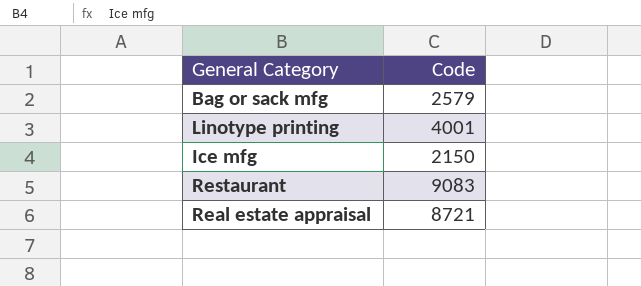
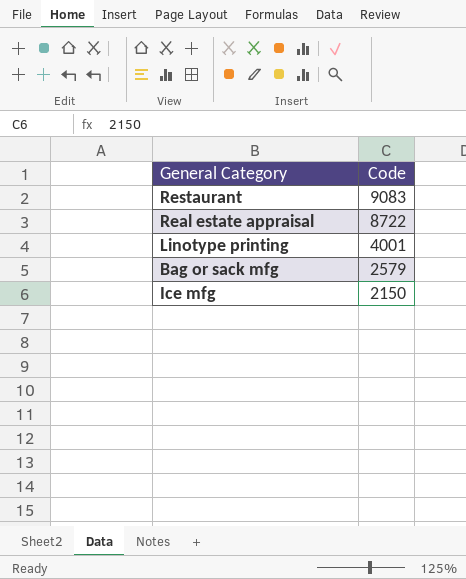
row order: none -> Code descending
Real estate appraisal | Code: 8721 -> 8722

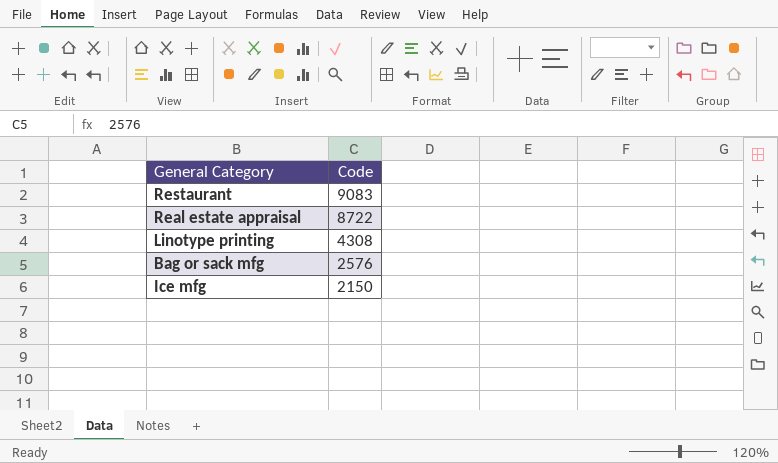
Linotype printing | Code: 4001 -> 4308
Bag or sack mfg | Code: 2579 -> 2576

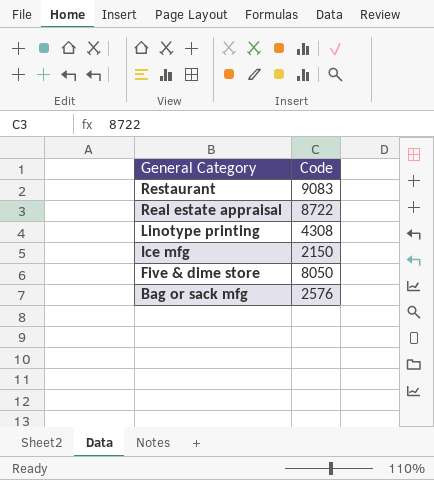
row order: Code descending -> General Category descending
row Five & dime store: none -> 8050

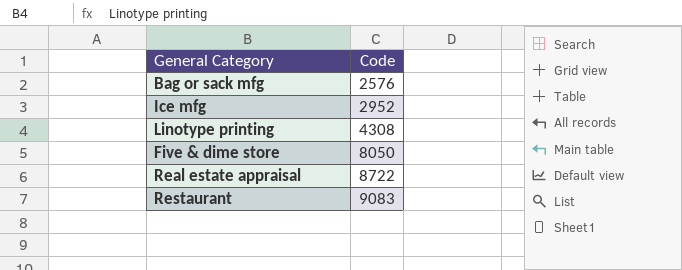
row order: General Category descending -> Code ascending
Ice mfg | Code: 2150 -> 2952

